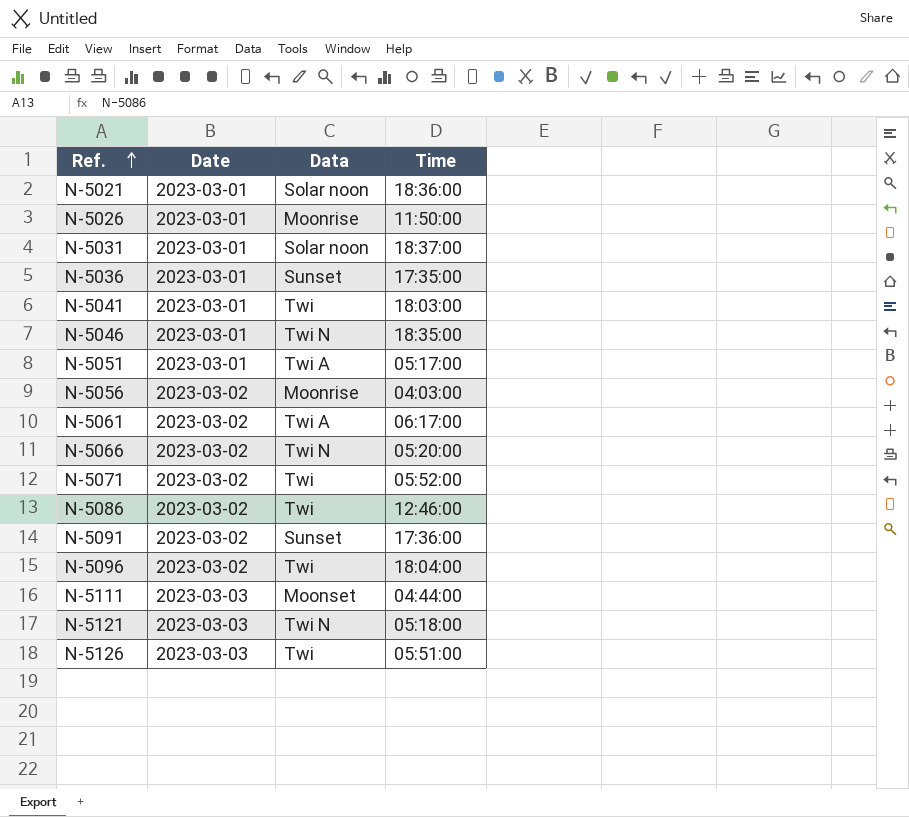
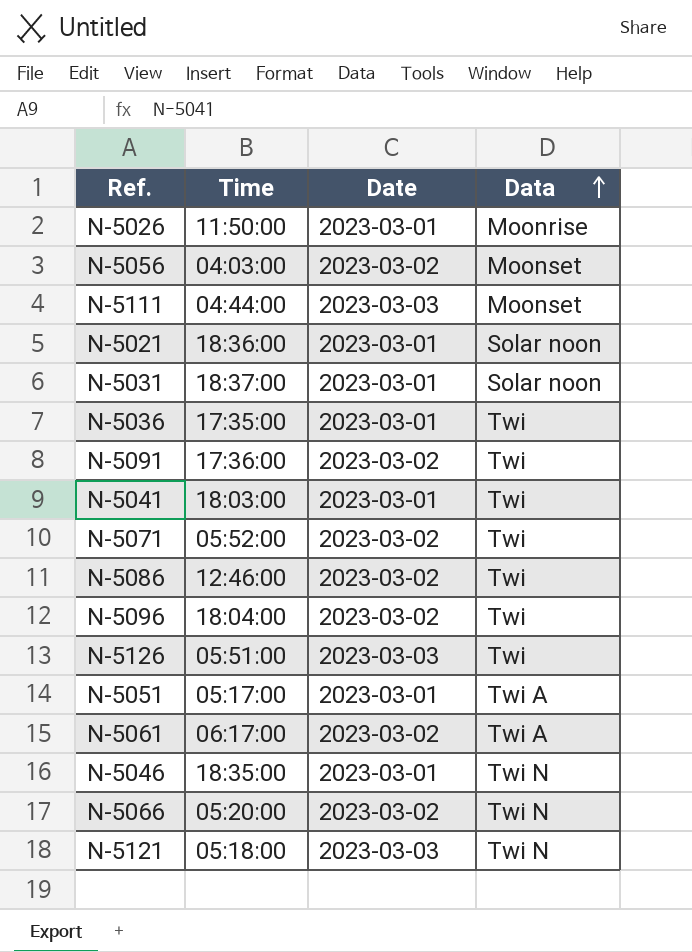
row order: Ref. ascending -> Data ascending
column Time | position: 4 -> 2
N-5056 | Data: Moonrise -> Moonset
N-5036 | Data: Sunset -> Twi
N-5091 | Data: Sunset -> Twi

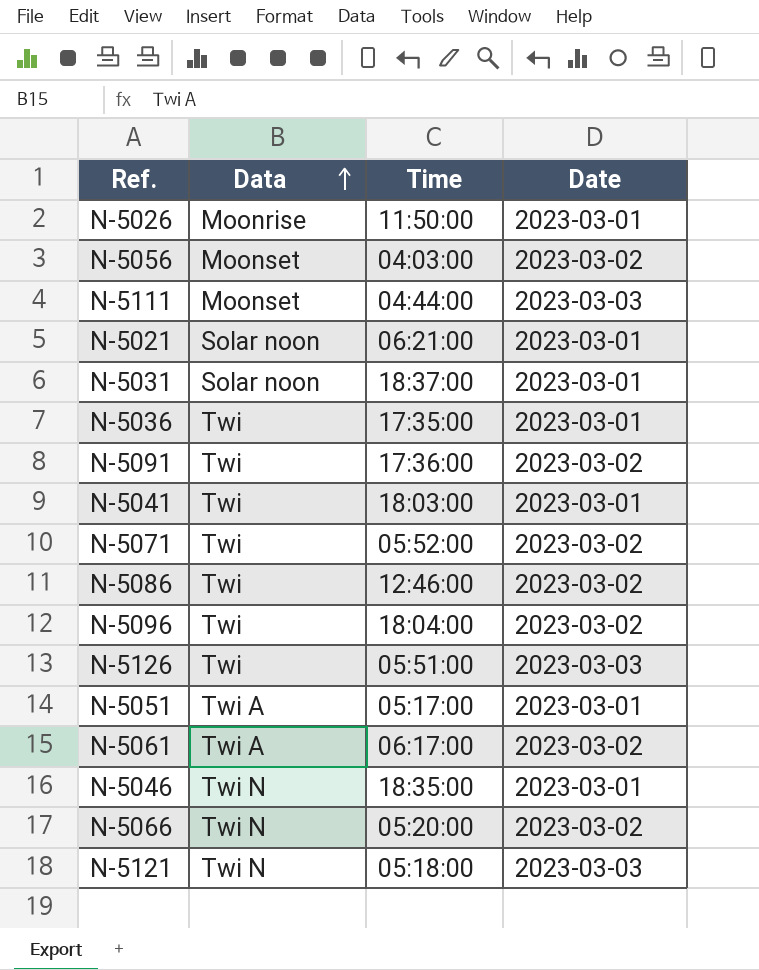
column Data | position: 4 -> 2
N-5021 | Time: 18:36:00 -> 06:21:00

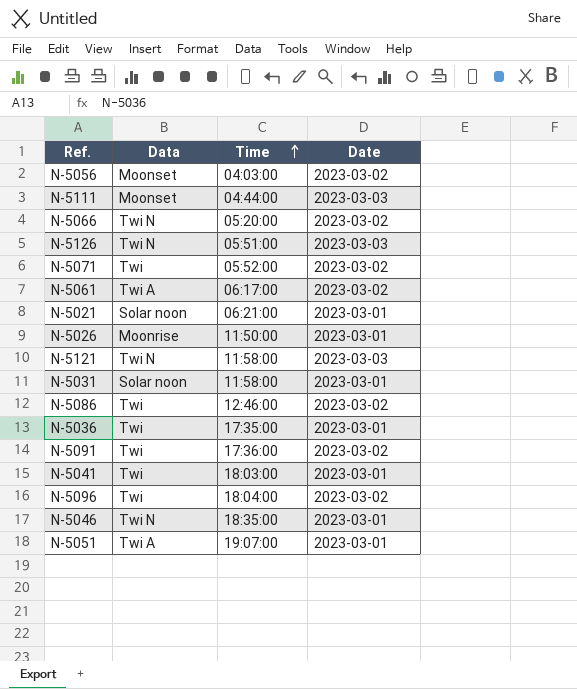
row order: Data ascending -> Time ascending
N-5126 | Data: Twi -> Twi N
N-5121 | Time: 05:18:00 -> 11:58:00
N-5031 | Time: 18:37:00 -> 11:58:00
N-5051 | Time: 05:17:00 -> 19:07:00

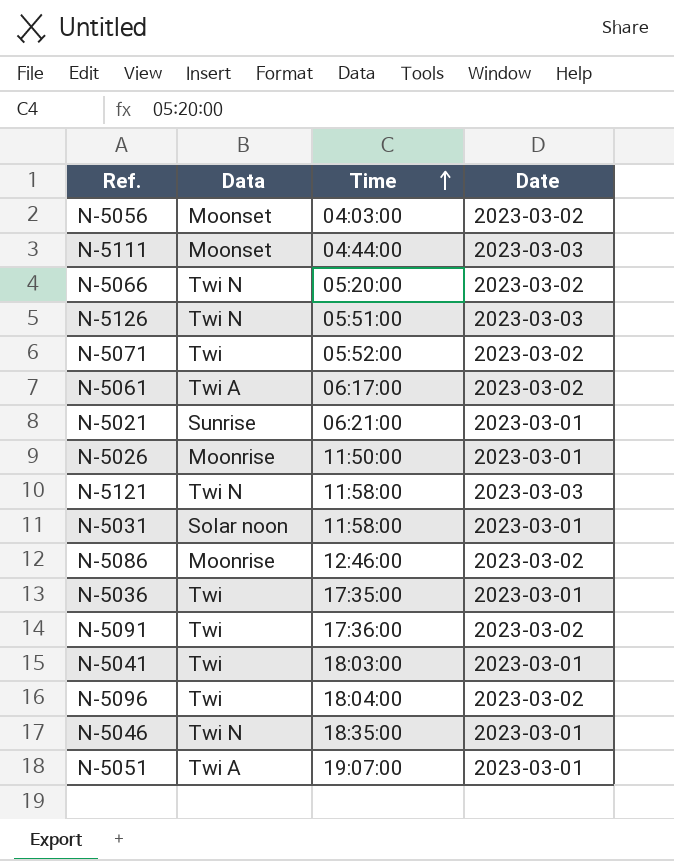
N-5021 | Data: Solar noon -> Sunrise
N-5086 | Data: Twi -> Moonrise

